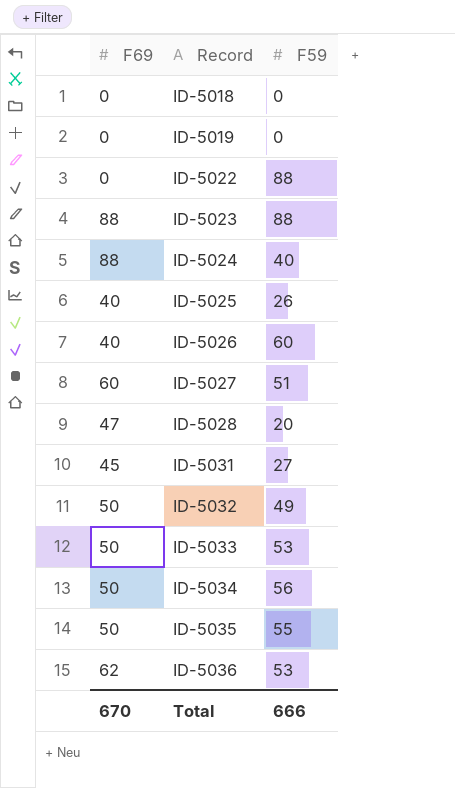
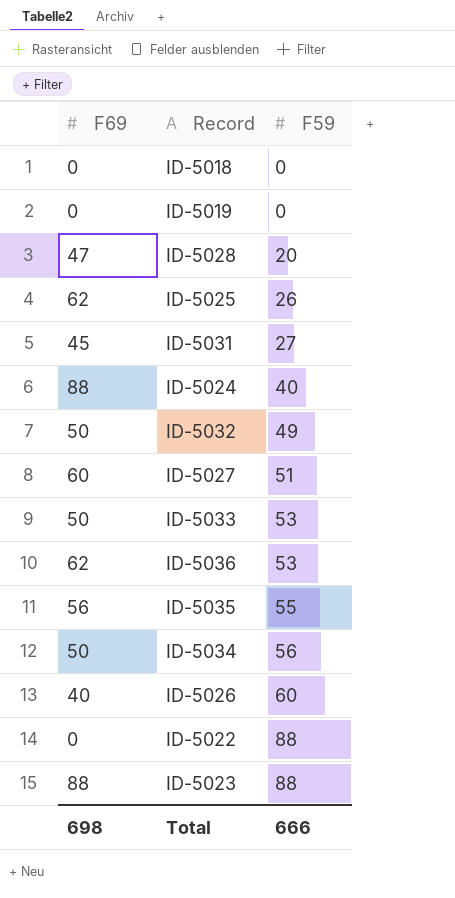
row order: Record ascending -> F59 ascending
ID-5025 | F69: 40 -> 62
ID-5035 | F69: 50 -> 56
Total | F69: 670 -> 698

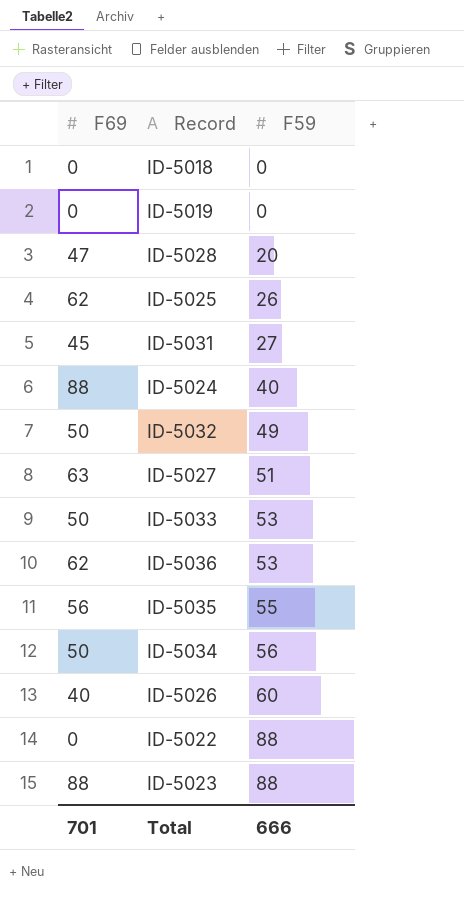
ID-5027 | F69: 60 -> 63
Total | F69: 698 -> 701

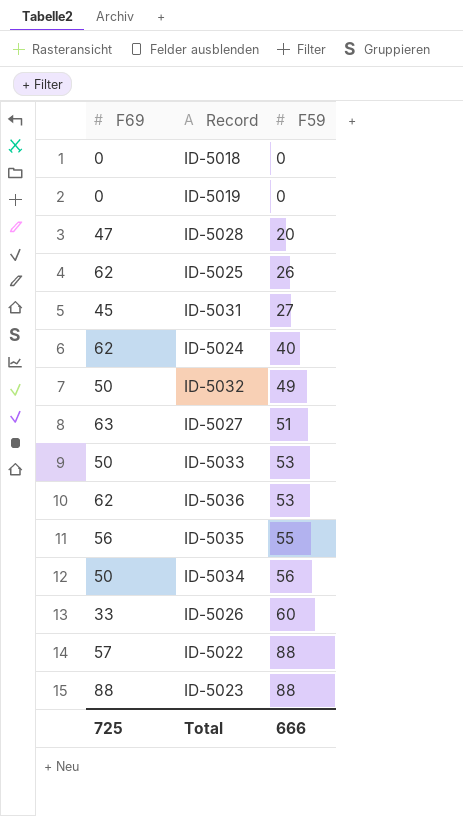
ID-5024 | F69: 88 -> 62
ID-5026 | F69: 40 -> 33
ID-5022 | F69: 0 -> 57
Total | F69: 701 -> 725

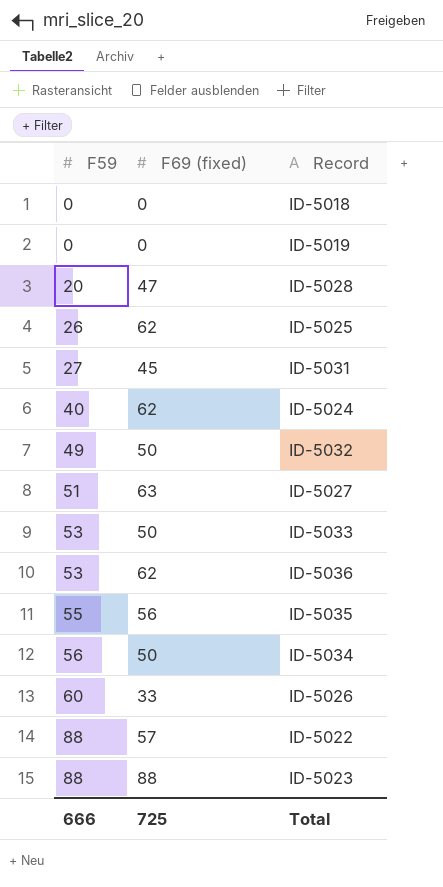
column F59 | position: 3 -> 1
column name: F69 -> F69 (fixed)

